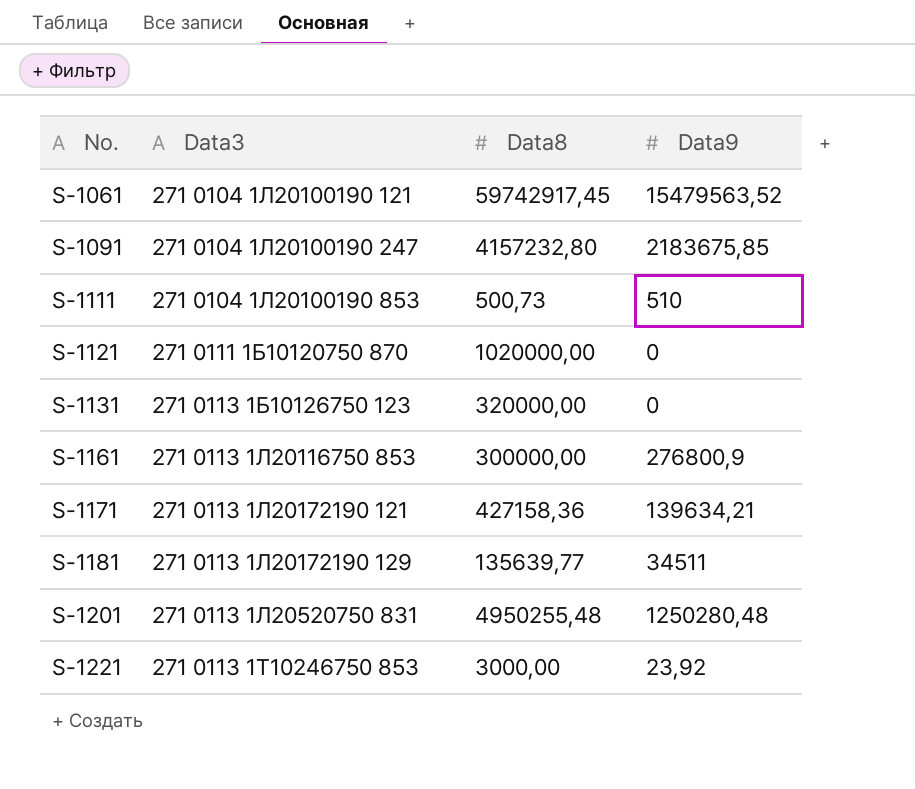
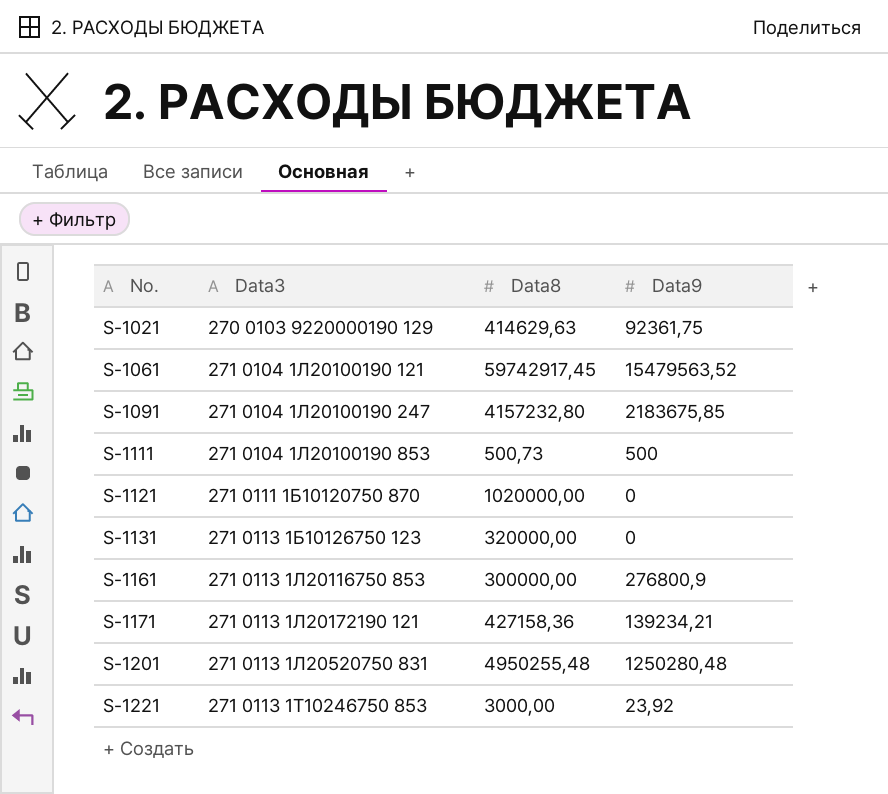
row S-1181: 271 0113 1Л20172190 129 | 135639,77 | 34511 -> none
row S-1021: none -> 270 0103 9220000190 129 | 414629,63 | 92361,75
S-1111 | Data9: 510 -> 500
S-1171 | Data9: 139634,21 -> 139234,21

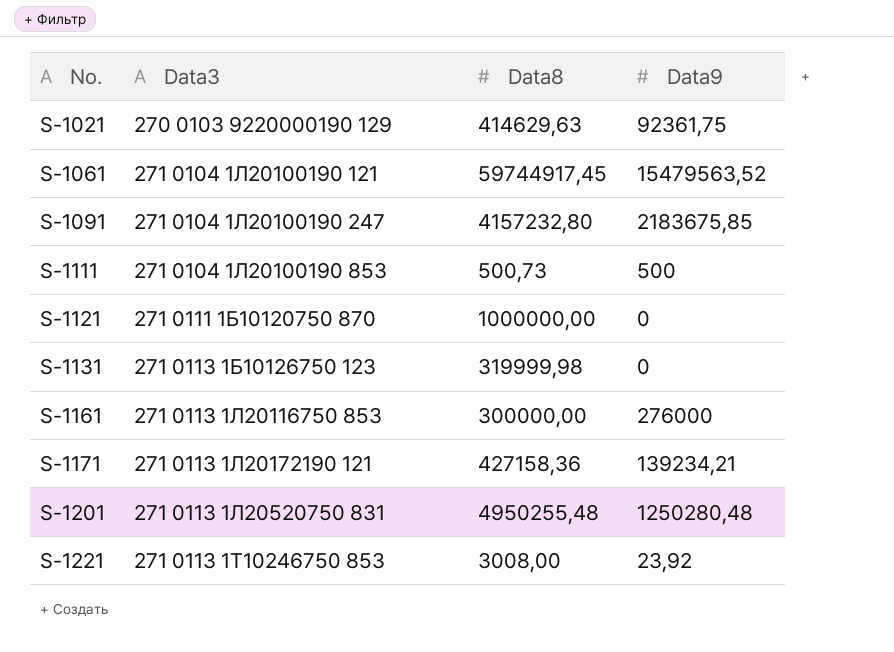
S-1061 | Data8: 59742917,45 -> 59744917,45
S-1121 | Data8: 1020000,00 -> 1000000,00
S-1131 | Data8: 320000,00 -> 319999,98
S-1161 | Data9: 276800,9 -> 276000
S-1221 | Data8: 3000,00 -> 3008,00

